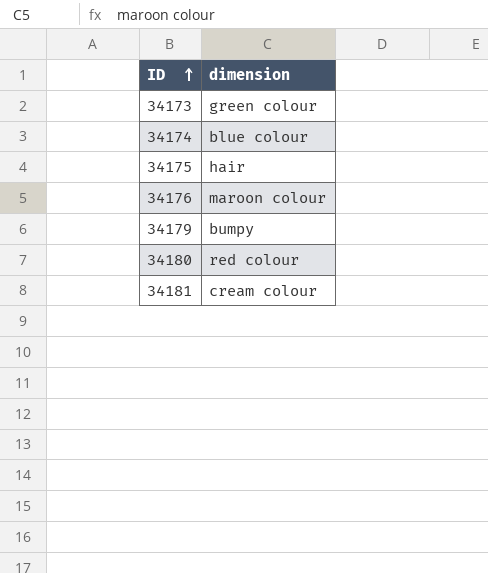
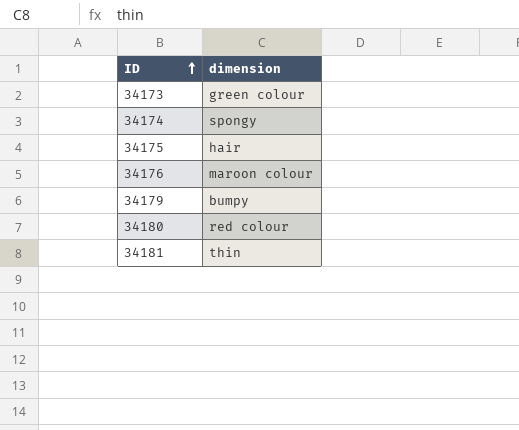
34174 | dimension: blue colour -> spongy
34181 | dimension: cream colour -> thin

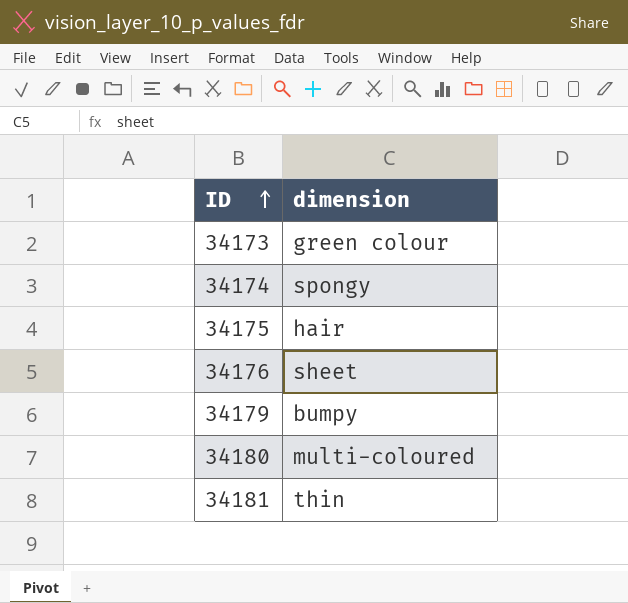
34176 | dimension: maroon colour -> sheet
34180 | dimension: red colour -> multi-coloured

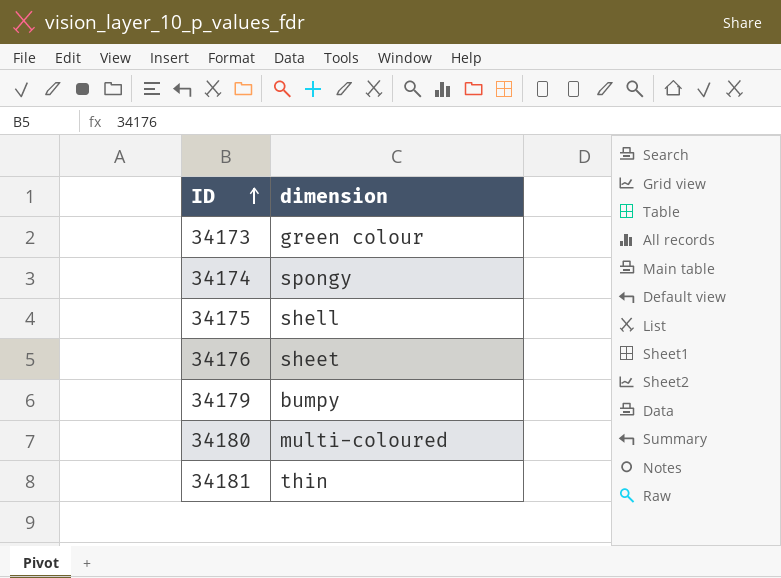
34175 | dimension: hair -> shell

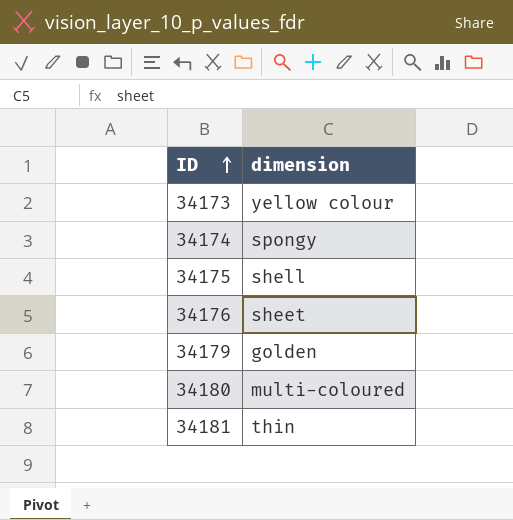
34173 | dimension: green colour -> yellow colour
34179 | dimension: bumpy -> golden

